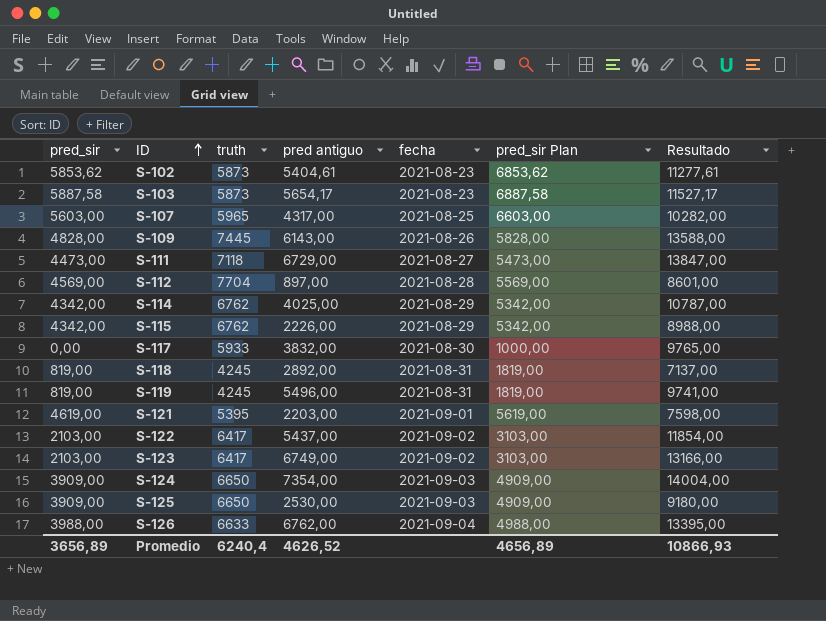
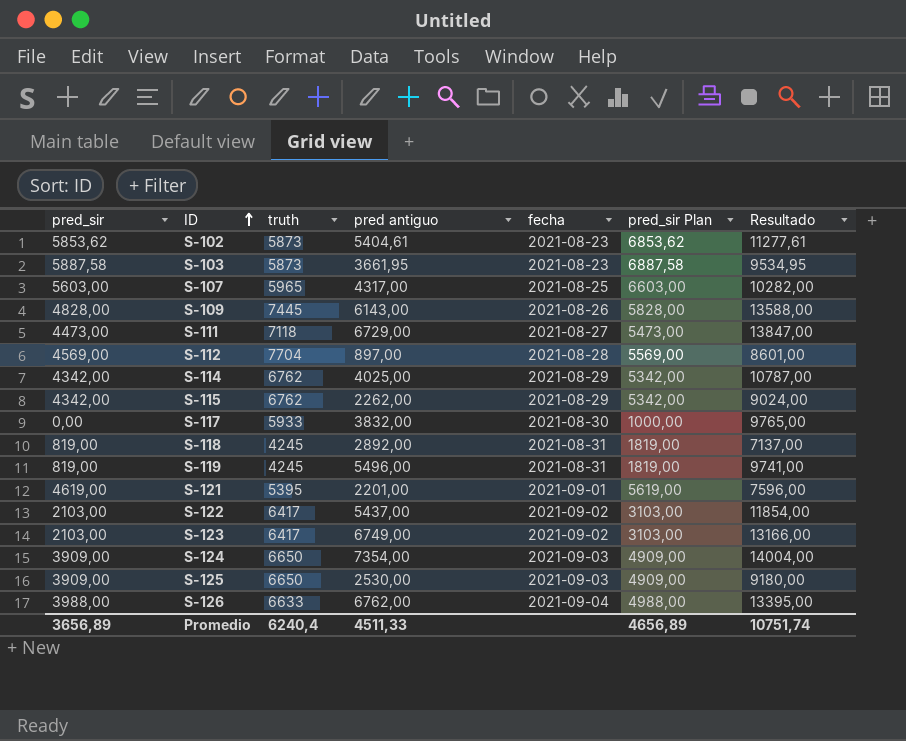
S-103 | pred antiguo: 5654,17 -> 3661,95
S-103 | Resultado: 11527,17 -> 9534,95
S-115 | pred antiguo: 2226,00 -> 2262,00
S-115 | Resultado: 8988,00 -> 9024,00
S-121 | pred antiguo: 2203,00 -> 2201,00
S-121 | Resultado: 7598,00 -> 7596,00
Promedio | pred antiguo: 4626,52 -> 4511,33
Promedio | Resultado: 10866,93 -> 10751,74

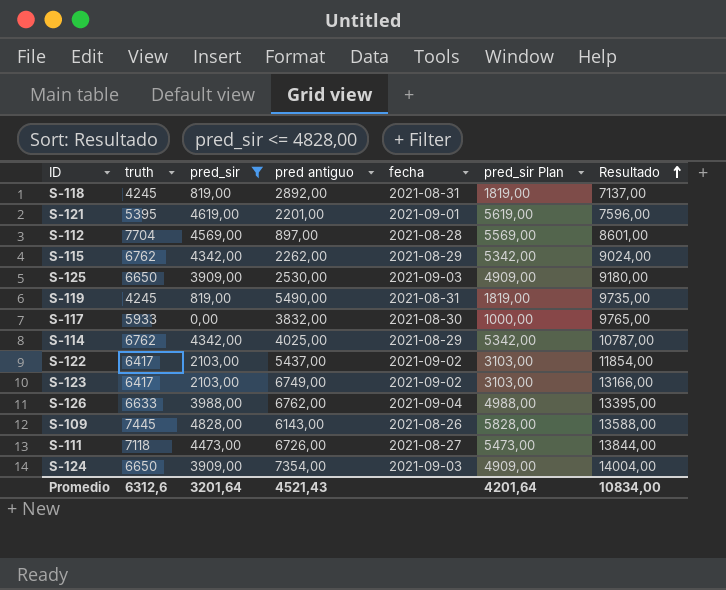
filter: none -> pred_sir <= 4828,00
row order: ID ascending -> Resultado ascending
column pred_sir | position: 1 -> 3
S-119 | pred antiguo: 5496,00 -> 5490,00
S-119 | Resultado: 9741,00 -> 9735,00
S-111 | pred antiguo: 6729,00 -> 6726,00
S-111 | Resultado: 13847,00 -> 13844,00
Promedio | truth: 6240,4 -> 6312,6
Promedio | pred_sir: 3656,89 -> 3201,64
Promedio | pred antiguo: 4511,33 -> 4521,43
Promedio | pred_sir Plan: 4656,89 -> 4201,64
Promedio | Resultado: 10751,74 -> 10834,00

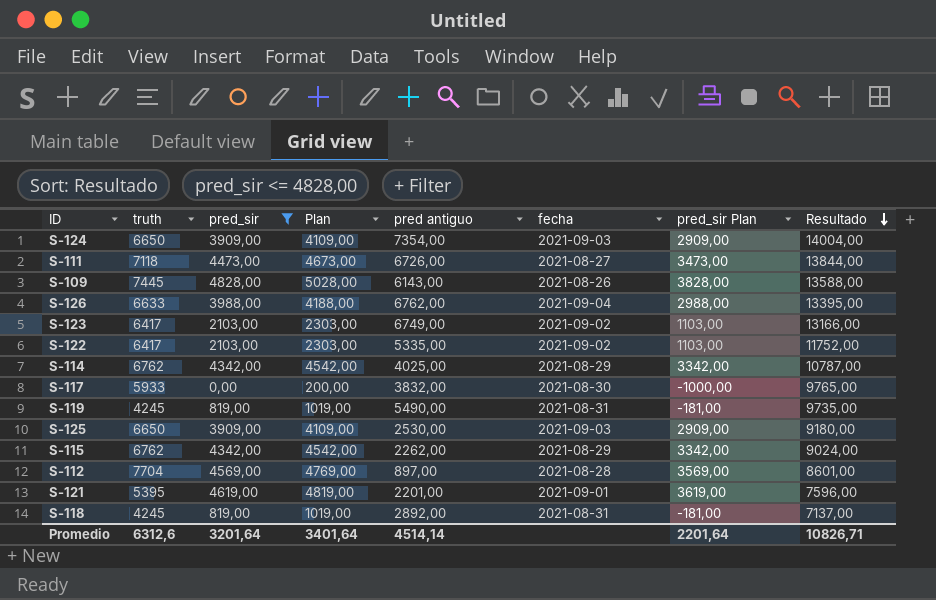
row order: Resultado ascending -> Resultado descending
column Plan | formula: none -> [pred_sir] + 200
column pred_sir Plan | formula: [pred_sir] + 1000 -> [pred_sir] - 1000
S-122 | pred antiguo: 5437,00 -> 5335,00
S-122 | Resultado: 11854,00 -> 11752,00
Promedio | pred antiguo: 4521,43 -> 4514,14
Promedio | pred_sir Plan: 4201,64 -> 2201,64
Promedio | Resultado: 10834,00 -> 10826,71

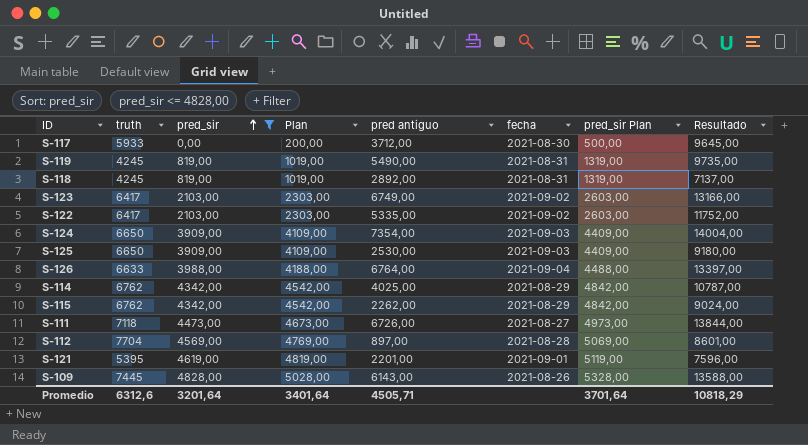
row order: Resultado descending -> pred_sir ascending
column pred_sir Plan | formula: [pred_sir] - 1000 -> [pred_sir] + 500
S-117 | pred antiguo: 3832,00 -> 3712,00
S-117 | Resultado: 9765,00 -> 9645,00
S-126 | pred antiguo: 6762,00 -> 6764,00
S-126 | Resultado: 13395,00 -> 13397,00
Promedio | pred antiguo: 4514,14 -> 4505,71
Promedio | pred_sir Plan: 2201,64 -> 3701,64
Promedio | Resultado: 10826,71 -> 10818,29

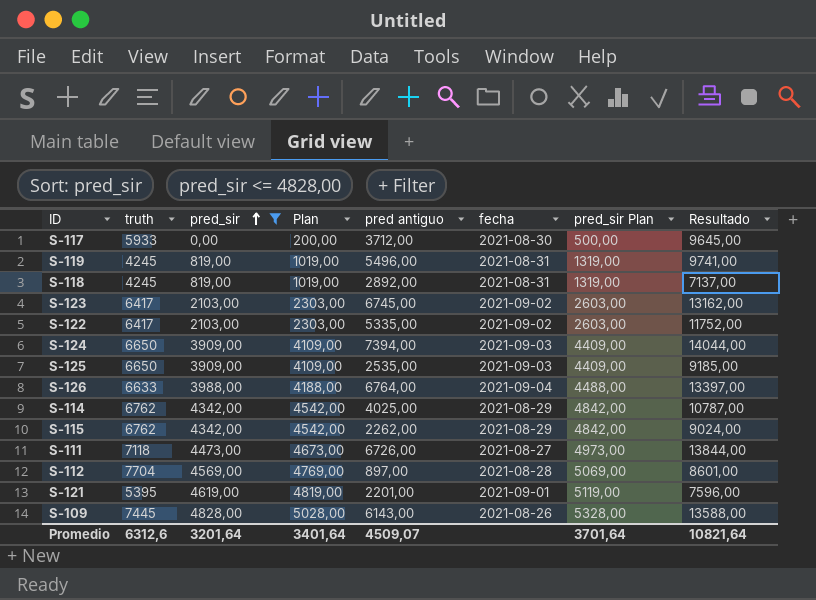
S-119 | pred antiguo: 5490,00 -> 5496,00
S-119 | Resultado: 9735,00 -> 9741,00
S-123 | pred antiguo: 6749,00 -> 6745,00
S-123 | Resultado: 13166,00 -> 13162,00
S-124 | pred antiguo: 7354,00 -> 7394,00
S-124 | Resultado: 14004,00 -> 14044,00
S-125 | pred antiguo: 2530,00 -> 2535,00
S-125 | Resultado: 9180,00 -> 9185,00
Promedio | pred antiguo: 4505,71 -> 4509,07
Promedio | Resultado: 10818,29 -> 10821,64

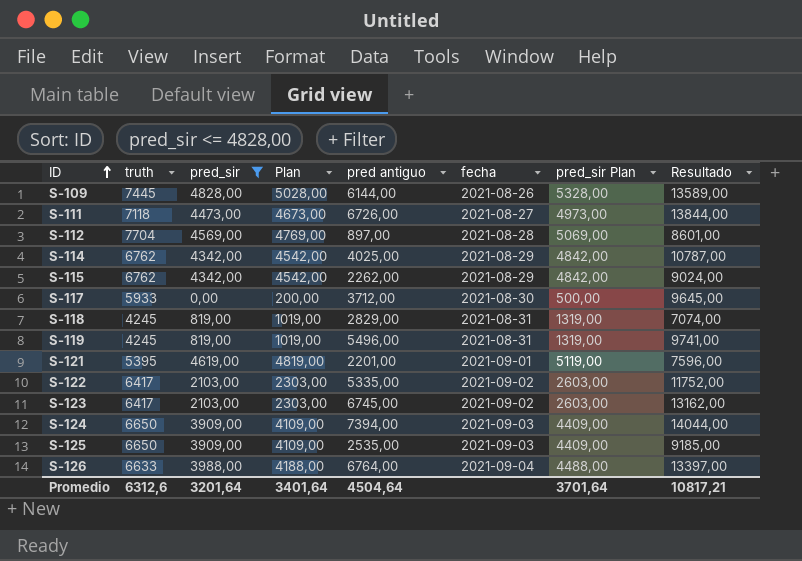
row order: pred_sir ascending -> ID ascending
S-109 | pred antiguo: 6143,00 -> 6144,00
S-109 | Resultado: 13588,00 -> 13589,00
S-118 | pred antiguo: 2892,00 -> 2829,00
S-118 | Resultado: 7137,00 -> 7074,00
Promedio | pred antiguo: 4509,07 -> 4504,64
Promedio | Resultado: 10821,64 -> 10817,21

